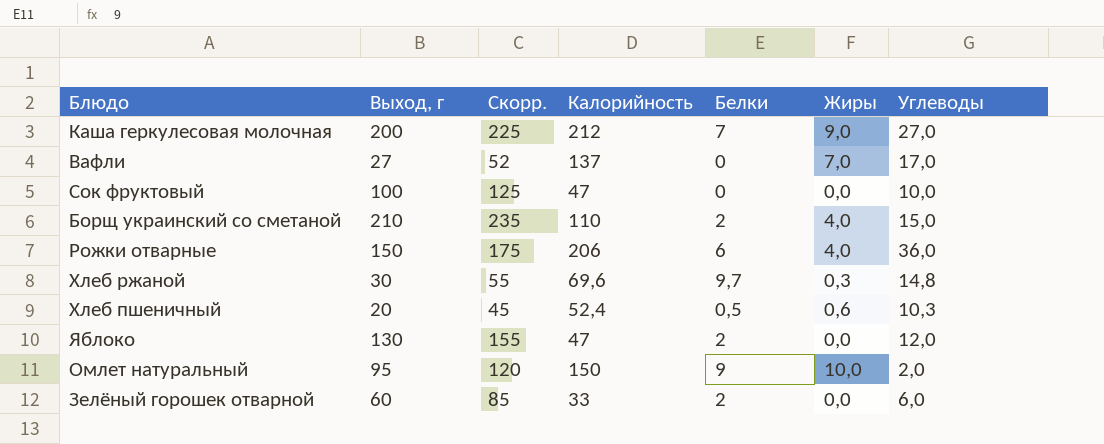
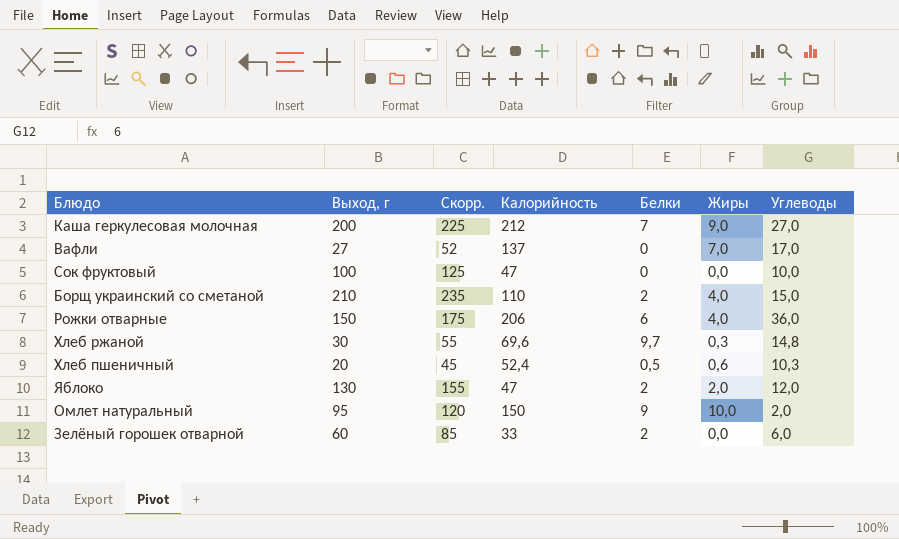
Яблоко | Жиры: 0,0 -> 2,0

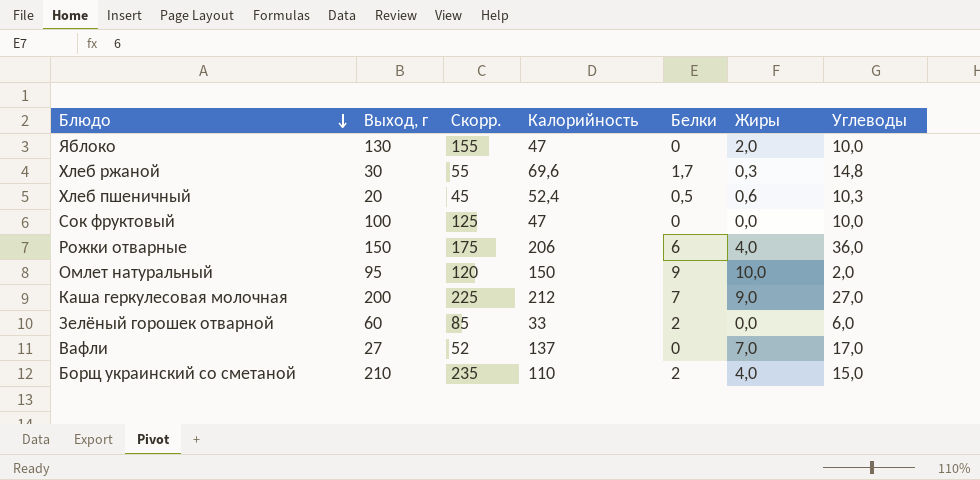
row order: none -> Блюдо descending
Яблоко | Белки: 2 -> 0
Яблоко | Углеводы: 12,0 -> 10,0
Хлеб ржаной | Белки: 9,7 -> 1,7

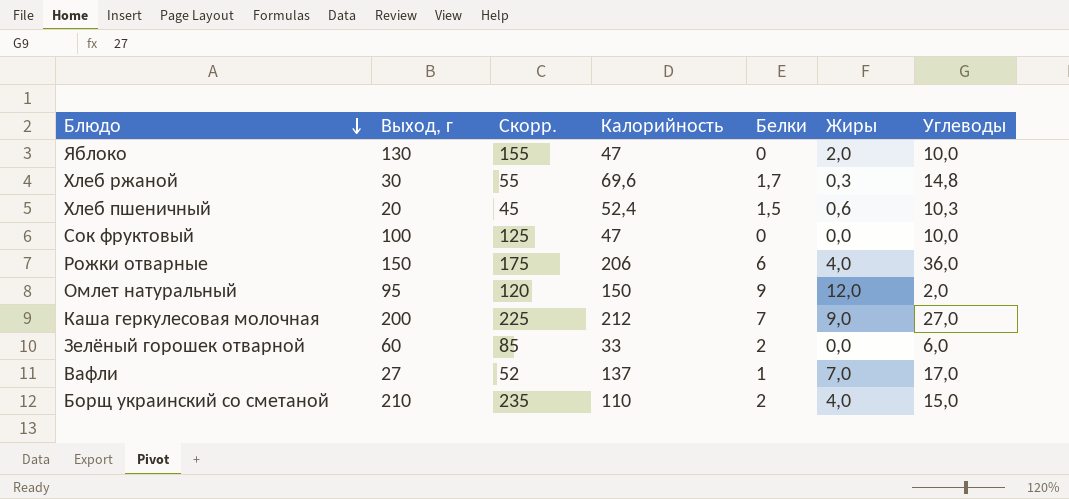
Хлеб пшеничный | Белки: 0,5 -> 1,5
Омлет натуральный | Жиры: 10,0 -> 12,0
Вафли | Белки: 0 -> 1

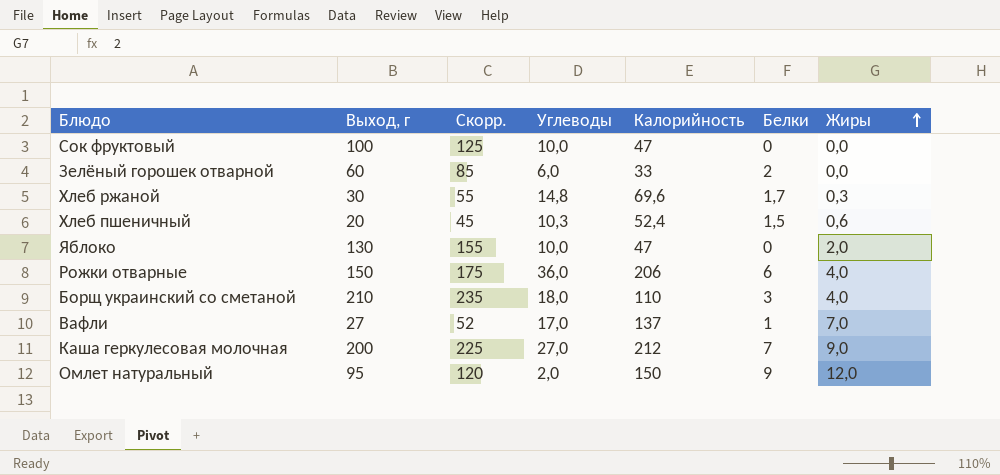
row order: Блюдо descending -> Жиры ascending
column Углеводы | position: 7 -> 4
Борщ украинский со сметаной | Углеводы: 15,0 -> 18,0
Борщ украинский со сметаной | Белки: 2 -> 3

